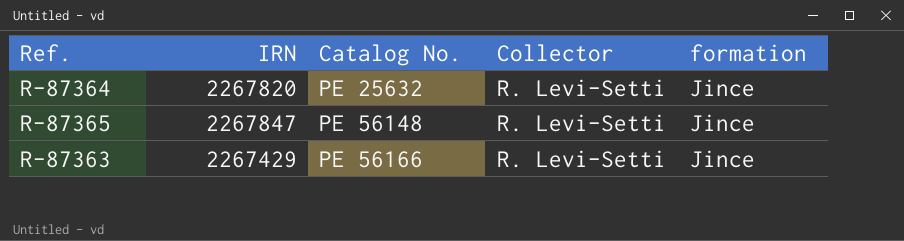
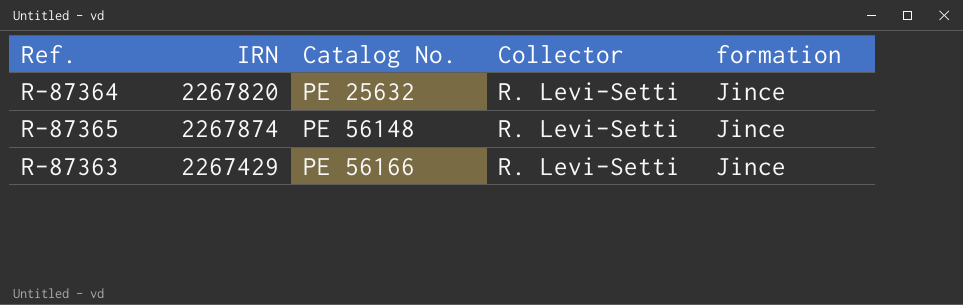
R-87365 | IRN: 2267847 -> 2267874

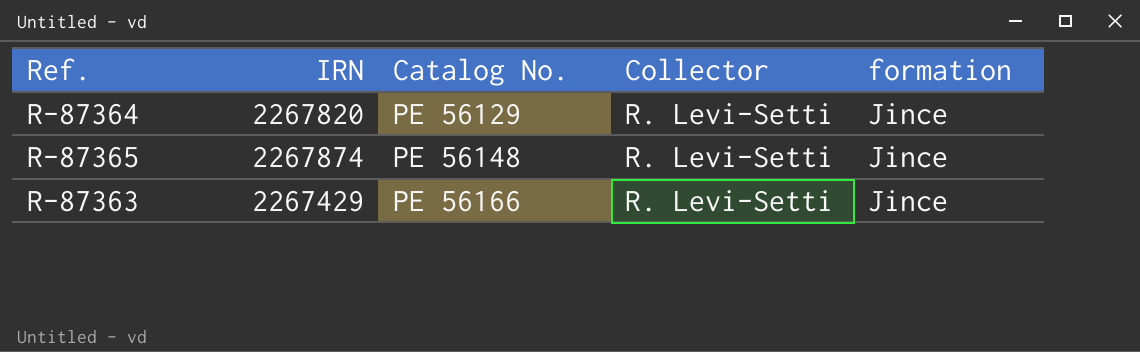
R-87364 | Catalog No.: PE 25632 -> PE 56129

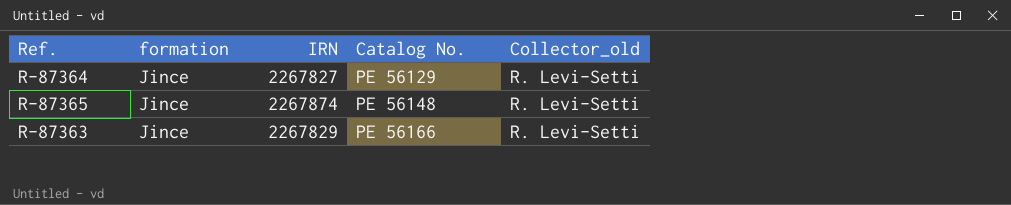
column formation | position: 5 -> 2
column name: Collector -> Collector_old
R-87364 | IRN: 2267820 -> 2267827
R-87363 | IRN: 2267429 -> 2267829

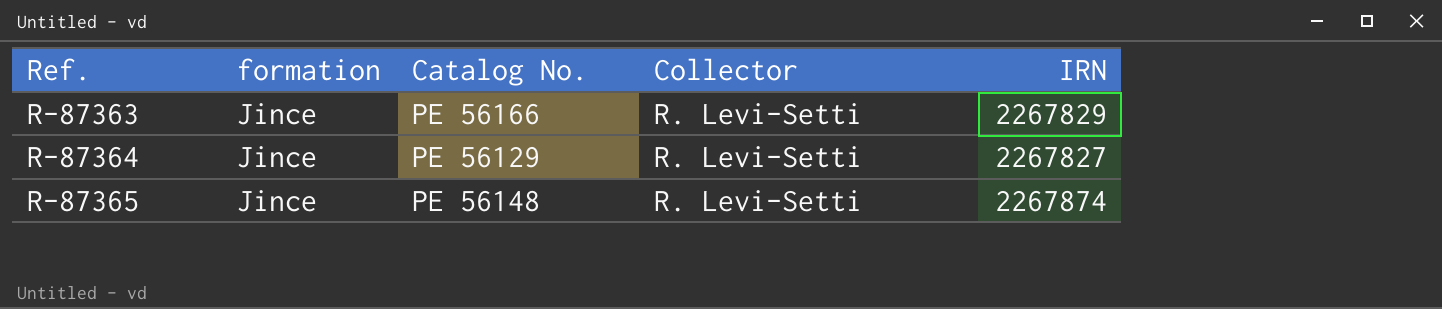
row order: Catalog No. ascending -> Ref. ascending
column name: Collector_old -> Collector
column IRN | position: 3 -> 5

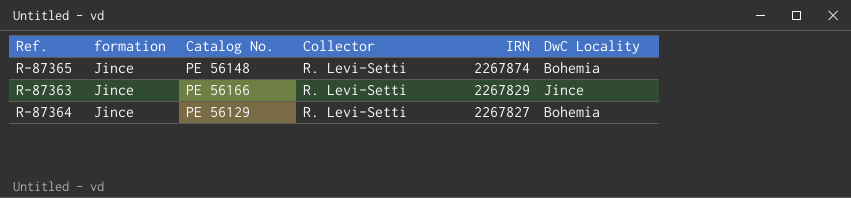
row order: Ref. ascending -> IRN descending
column DwC Locality | position: none -> 6

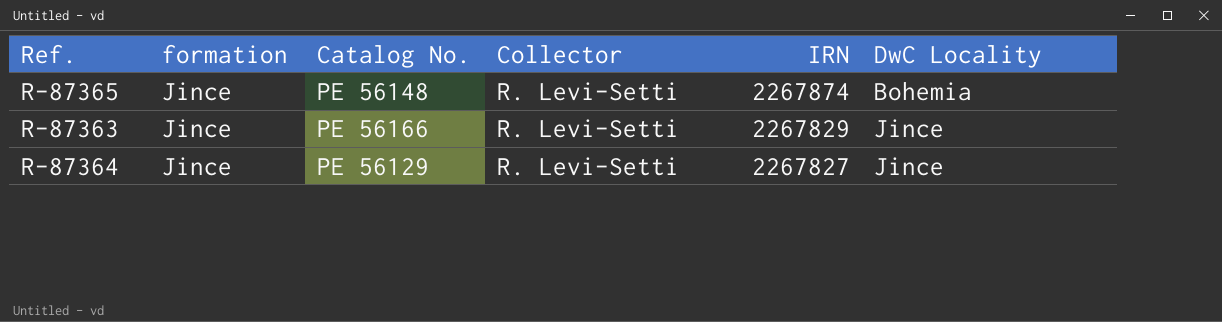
R-87364 | DwC Locality: Bohemia -> Jince

